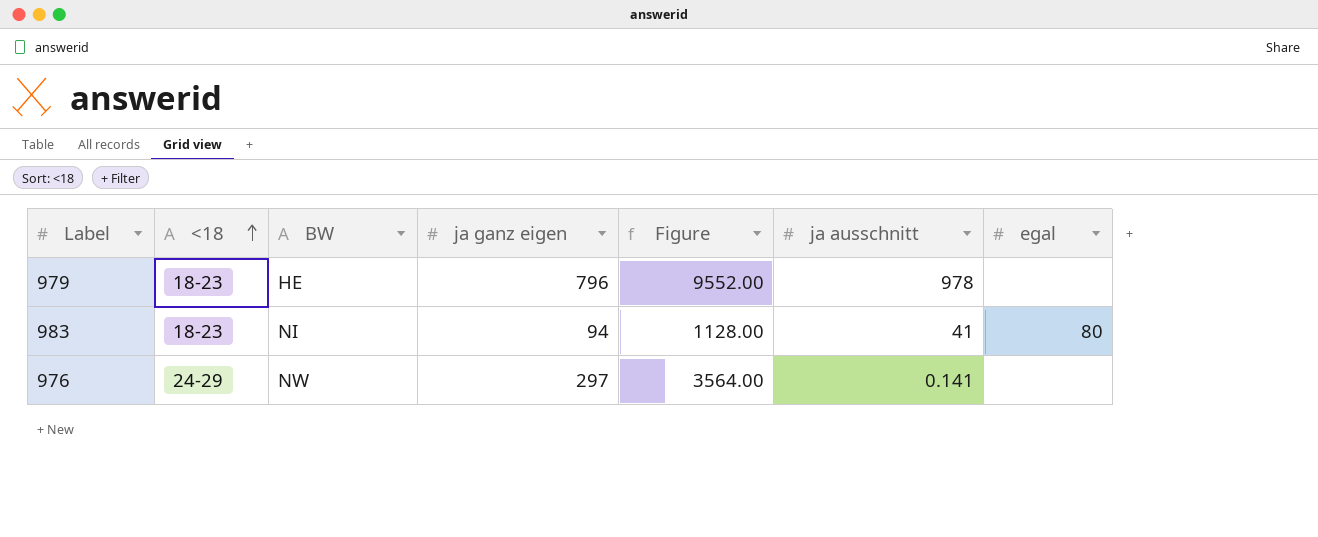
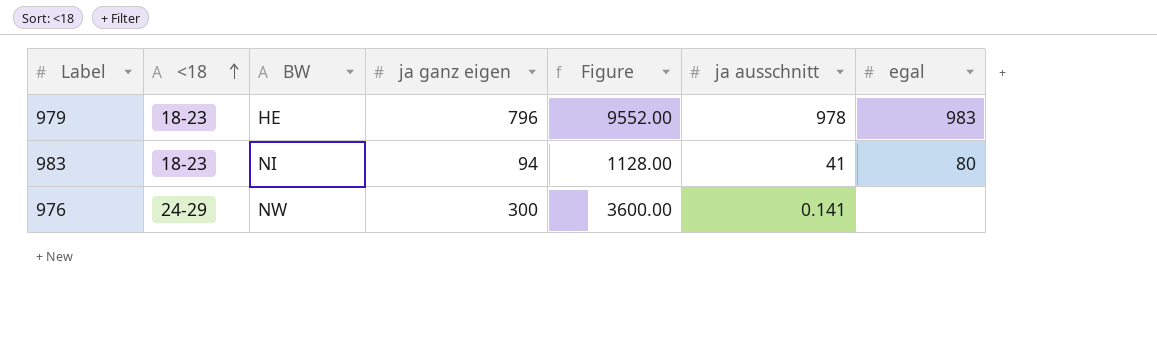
979 | egal: none -> 983
976 | ja ganz eigen: 297 -> 300
976 | Figure: 3564.00 -> 3600.00

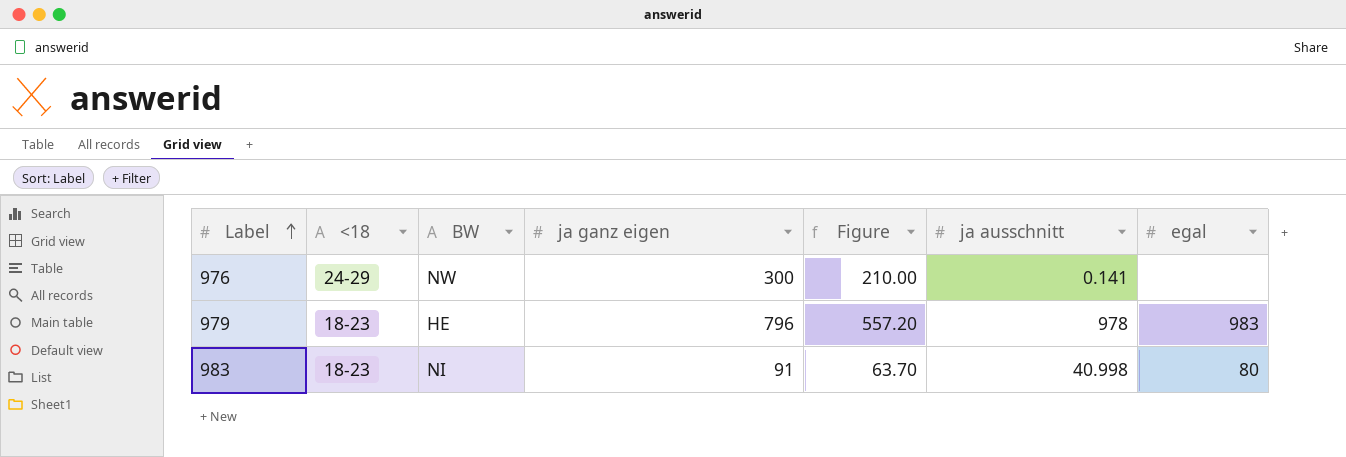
row order: <18 ascending -> Label ascending
column Figure | formula: [ja ganz eigen] * 12 -> [ja ganz eigen] * 0.7
983 | ja ganz eigen: 94 -> 91
983 | ja ausschnitt: 41 -> 40.998

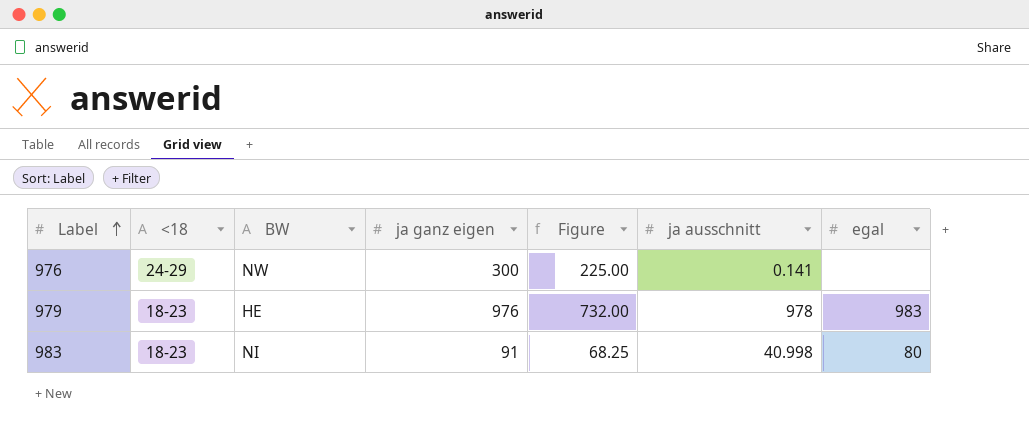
column Figure | formula: [ja ganz eigen] * 0.7 -> [ja ganz eigen] * 0.75
979 | ja ganz eigen: 796 -> 976

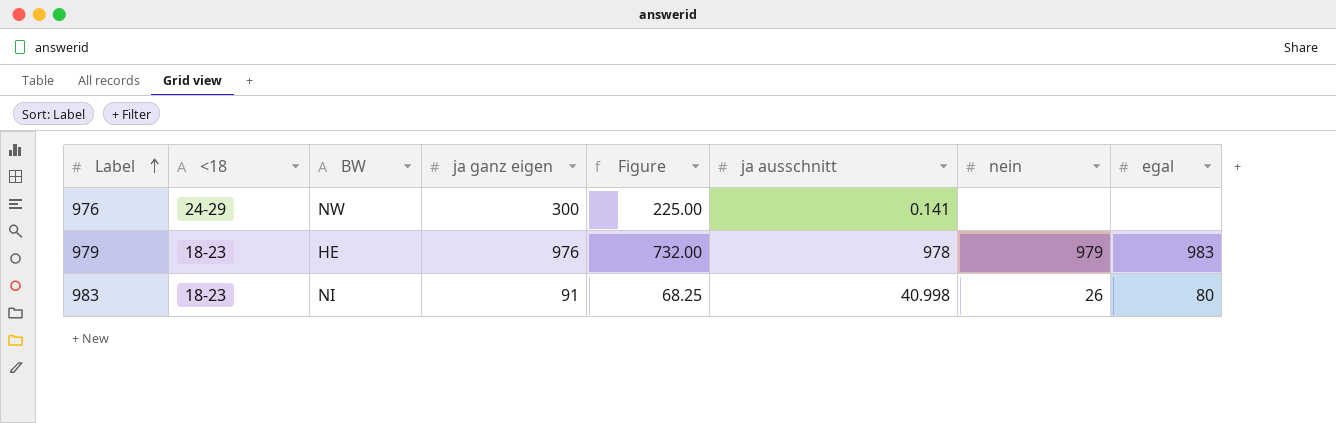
column nein | position: none -> 7

